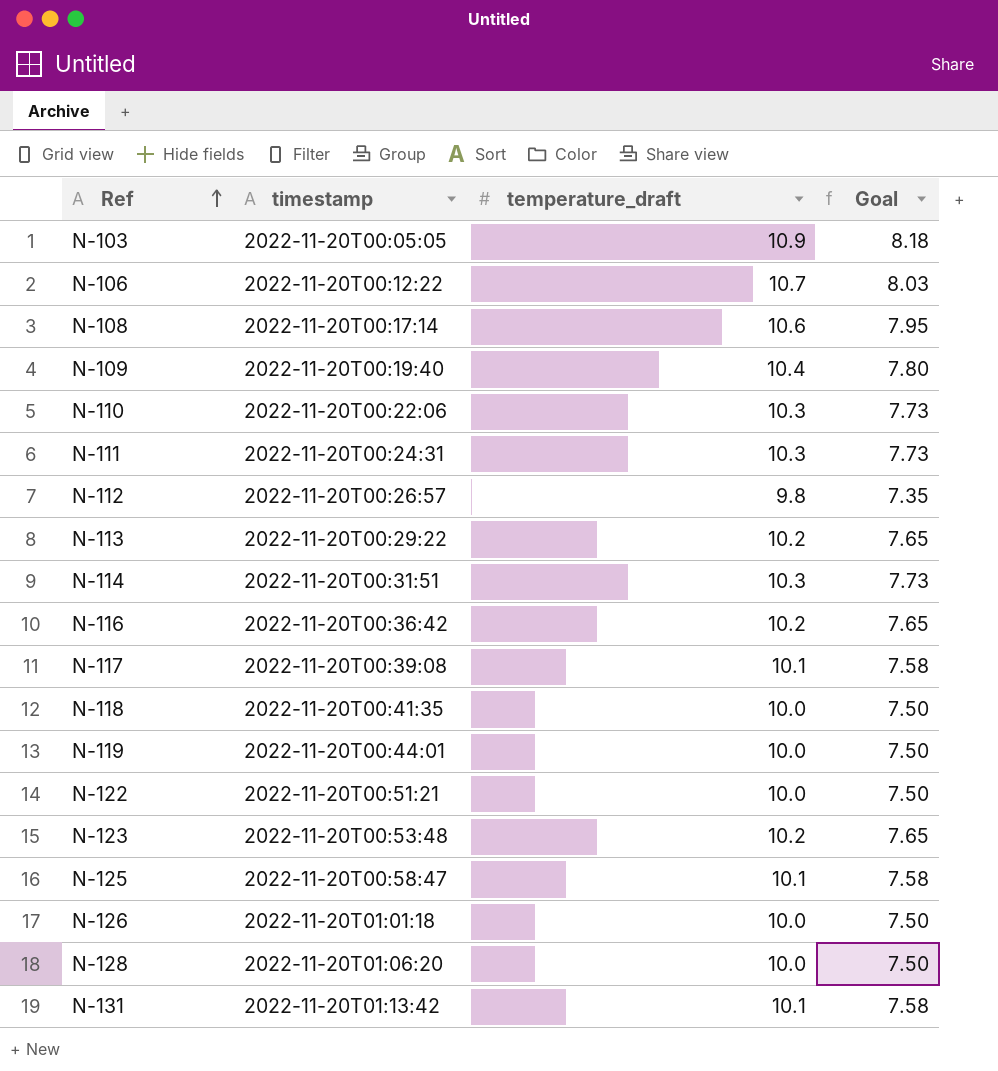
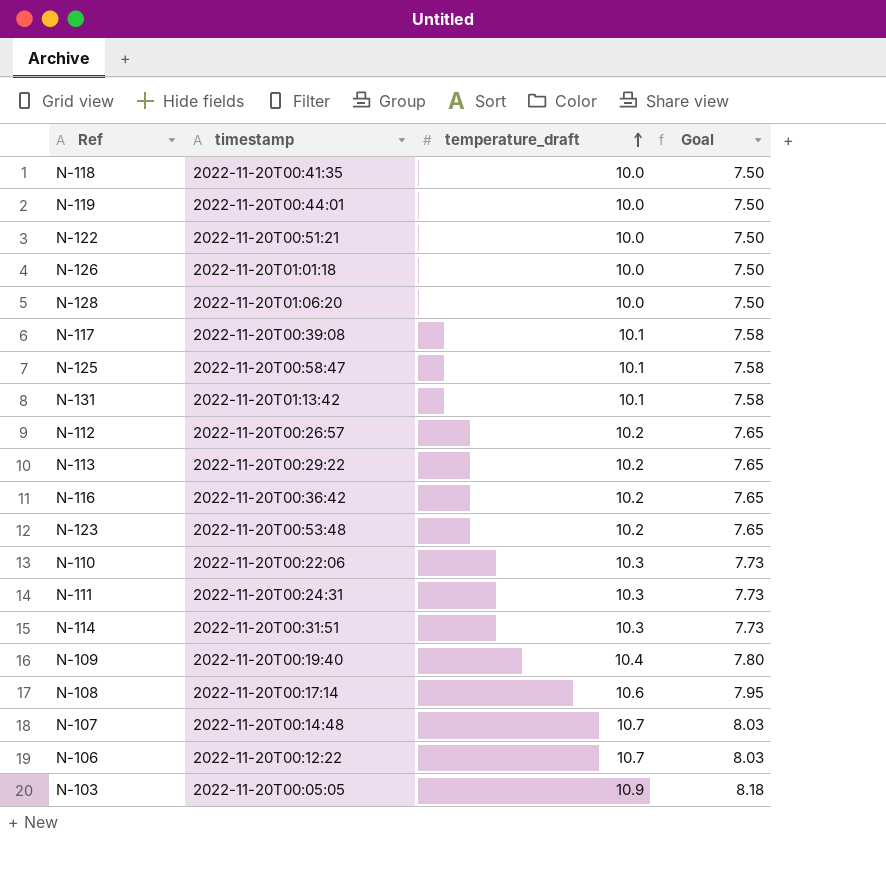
row order: Ref ascending -> temperature_draft ascending
N-112 | temperature_draft: 9.8 -> 10.2
N-112 | Goal: 7.35 -> 7.65
row N-107: none -> 2022-11-20T00:14:48 | 10.7 | 8.03

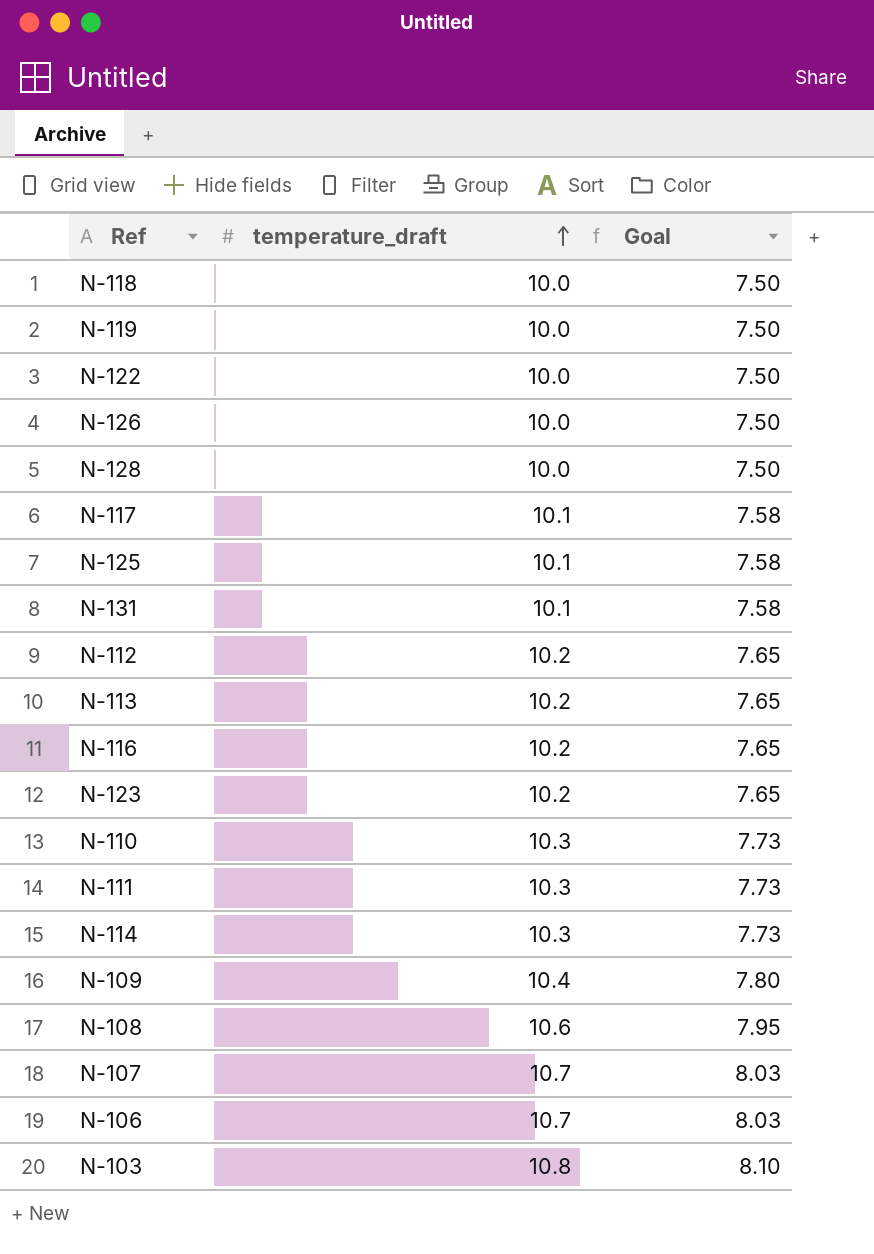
column timestamp | position: 2 -> none
N-103 | temperature_draft: 10.9 -> 10.8
N-103 | Goal: 8.18 -> 8.10

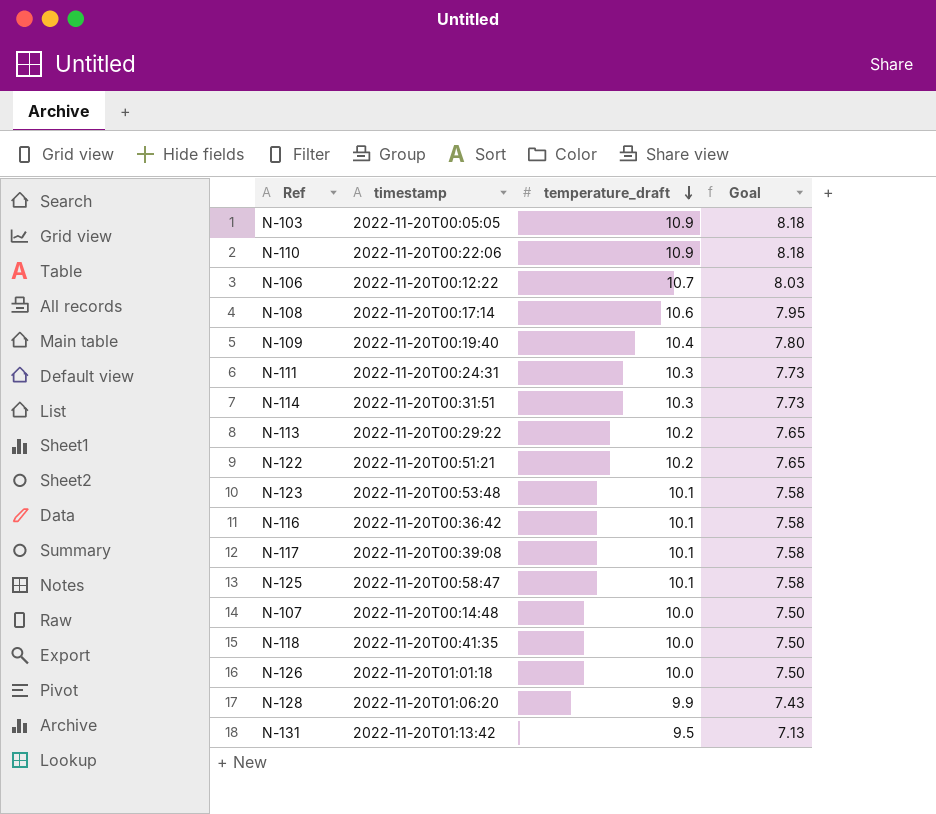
row order: temperature_draft ascending -> temperature_draft descending
column timestamp | position: none -> 2
row N-119: 10.0 | 7.50 -> none
row N-112: 10.2 | 7.65 -> none
N-103 | temperature_draft: 10.8 -> 10.9
N-103 | Goal: 8.10 -> 8.18
N-110 | temperature_draft: 10.3 -> 10.9
N-110 | Goal: 7.73 -> 8.18
N-122 | temperature_draft: 10.0 -> 10.2
N-122 | Goal: 7.50 -> 7.65
N-123 | temperature_draft: 10.2 -> 10.1
N-123 | Goal: 7.65 -> 7.58
N-116 | temperature_draft: 10.2 -> 10.1
N-116 | Goal: 7.65 -> 7.58
N-107 | temperature_draft: 10.7 -> 10.0
N-107 | Goal: 8.03 -> 7.50
N-128 | temperature_draft: 10.0 -> 9.9
N-128 | Goal: 7.50 -> 7.43
N-131 | temperature_draft: 10.1 -> 9.5
N-131 | Goal: 7.58 -> 7.13

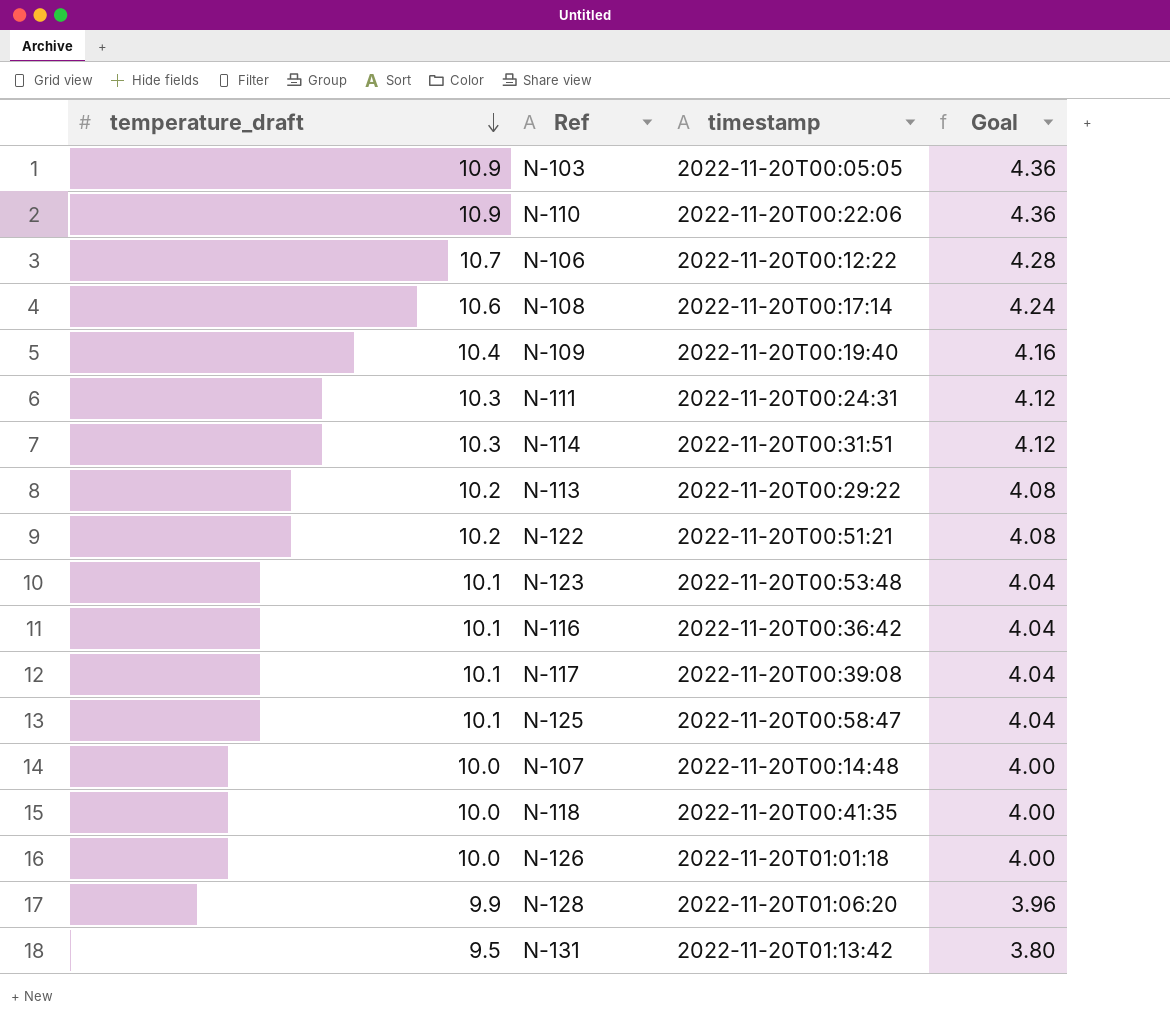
column temperature_draft | position: 3 -> 1
column Goal | formula: [temperature_draft] * 0.75 -> [temperature_draft] * 0.4

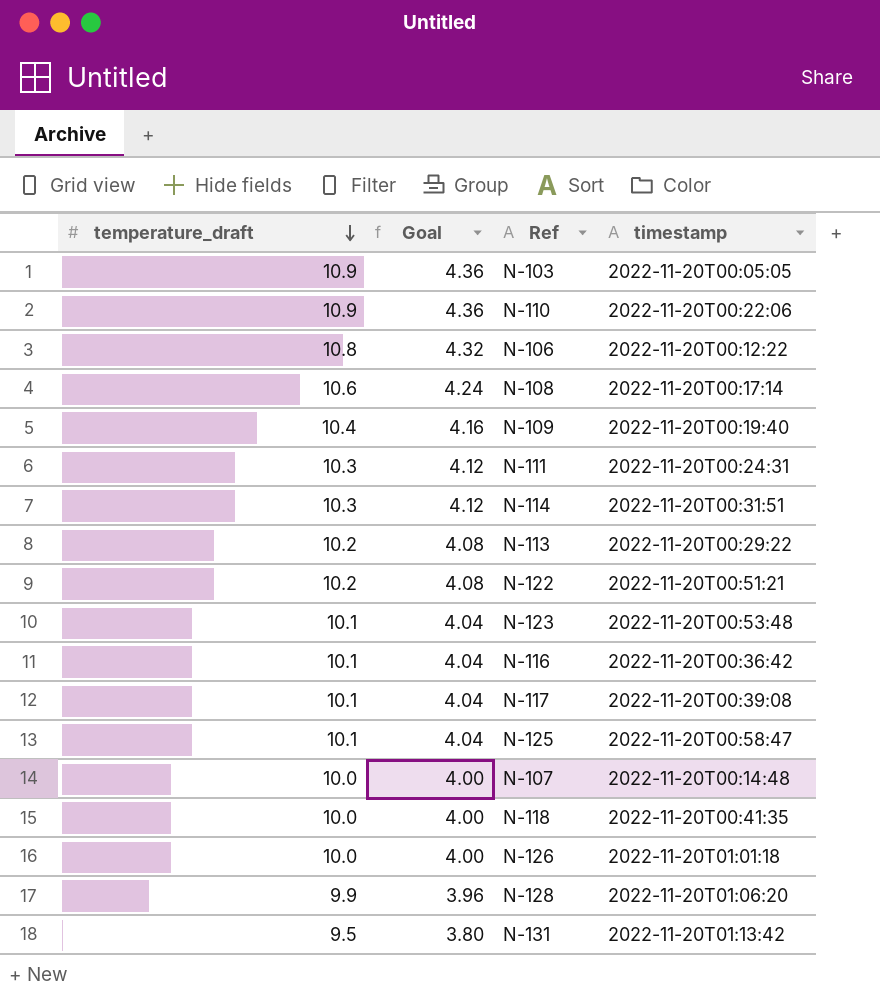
column Goal | position: 4 -> 2
N-106 | temperature_draft: 10.7 -> 10.8
N-106 | Goal: 4.28 -> 4.32

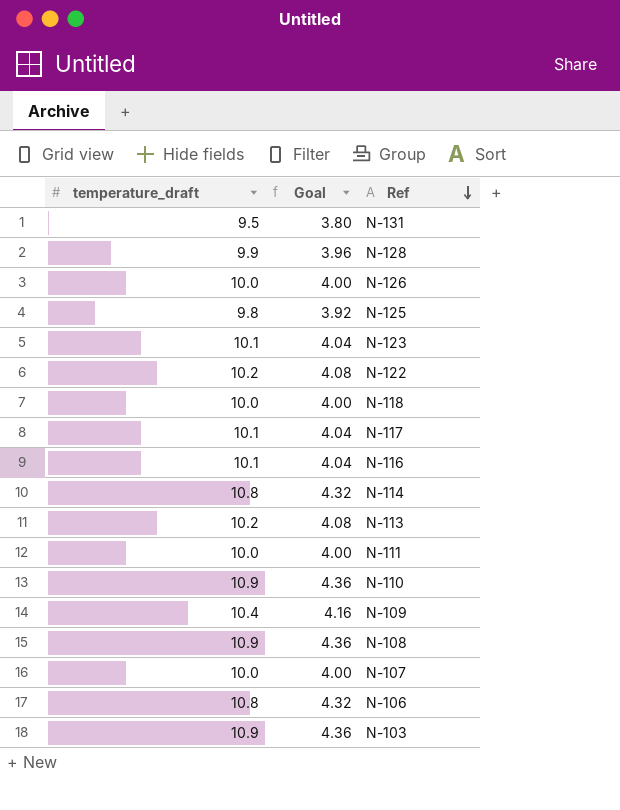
row order: temperature_draft descending -> Ref descending
column timestamp | position: 4 -> none
N-125 | temperature_draft: 10.1 -> 9.8
N-125 | Goal: 4.04 -> 3.92
N-114 | temperature_draft: 10.3 -> 10.8
N-114 | Goal: 4.12 -> 4.32
N-111 | temperature_draft: 10.3 -> 10.0
N-111 | Goal: 4.12 -> 4.00
N-108 | temperature_draft: 10.6 -> 10.9
N-108 | Goal: 4.24 -> 4.36

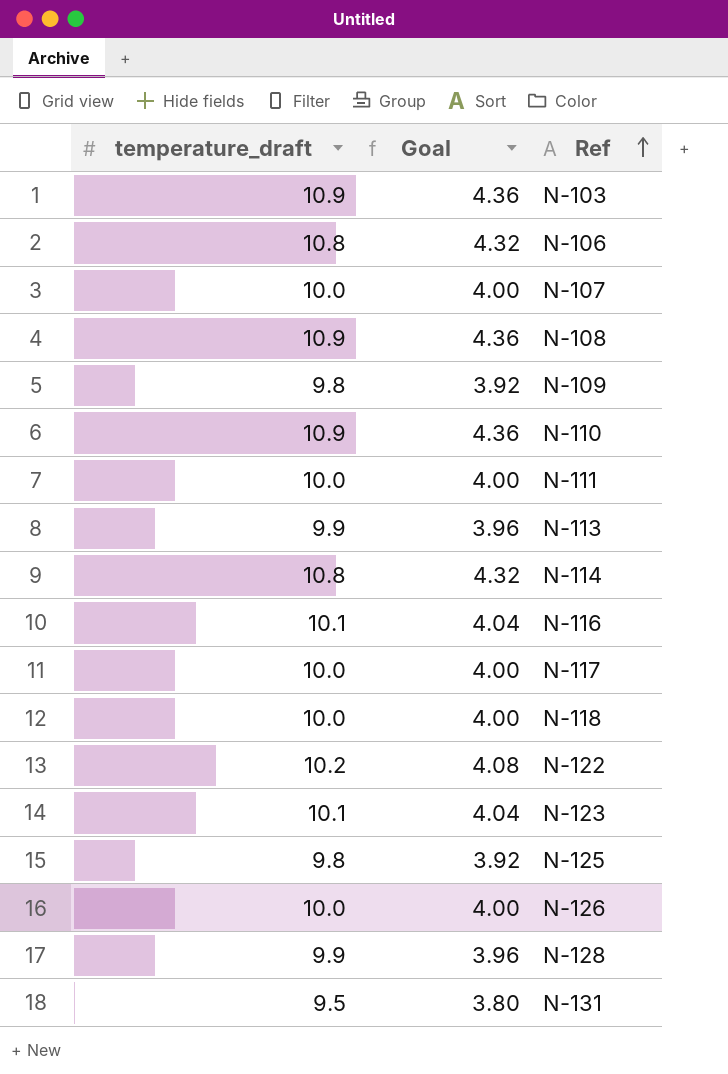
row order: Ref descending -> Ref ascending
N-109 | temperature_draft: 10.4 -> 9.8
N-109 | Goal: 4.16 -> 3.92
N-113 | temperature_draft: 10.2 -> 9.9
N-113 | Goal: 4.08 -> 3.96
N-117 | temperature_draft: 10.1 -> 10.0
N-117 | Goal: 4.04 -> 4.00

